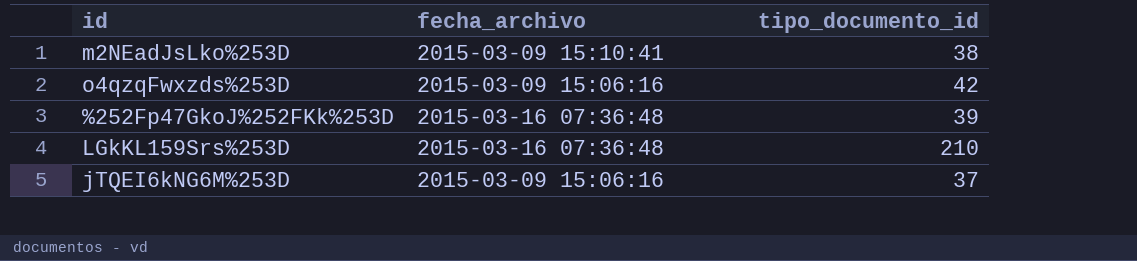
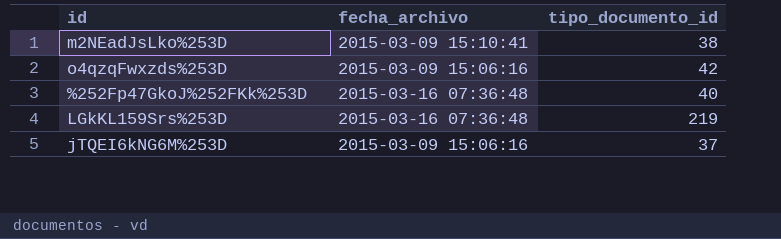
%252Fp47GkoJ%252FKk%253D | tipo_documento_id: 39 -> 40
LGkKL159Srs%253D | tipo_documento_id: 210 -> 219

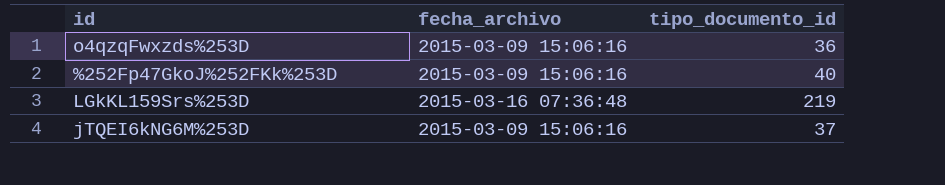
row m2NEadJsLko%253D: 2015-03-09 15:10:41 | 38 -> none
o4qzqFwxzds%253D | tipo_documento_id: 42 -> 36
%252Fp47GkoJ%252FKk%253D | fecha_archivo: 2015-03-16 07:36:48 -> 2015-03-09 15:06:16

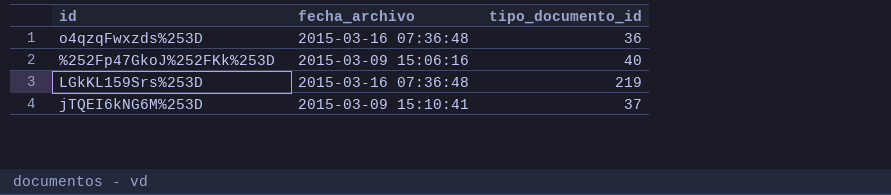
o4qzqFwxzds%253D | fecha_archivo: 2015-03-09 15:06:16 -> 2015-03-16 07:36:48
jTQEI6kNG6M%253D | fecha_archivo: 2015-03-09 15:06:16 -> 2015-03-09 15:10:41

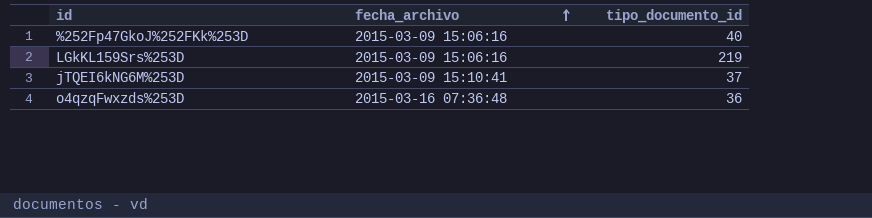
row order: none -> fecha_archivo ascending
LGkKL159Srs%253D | fecha_archivo: 2015-03-16 07:36:48 -> 2015-03-09 15:06:16

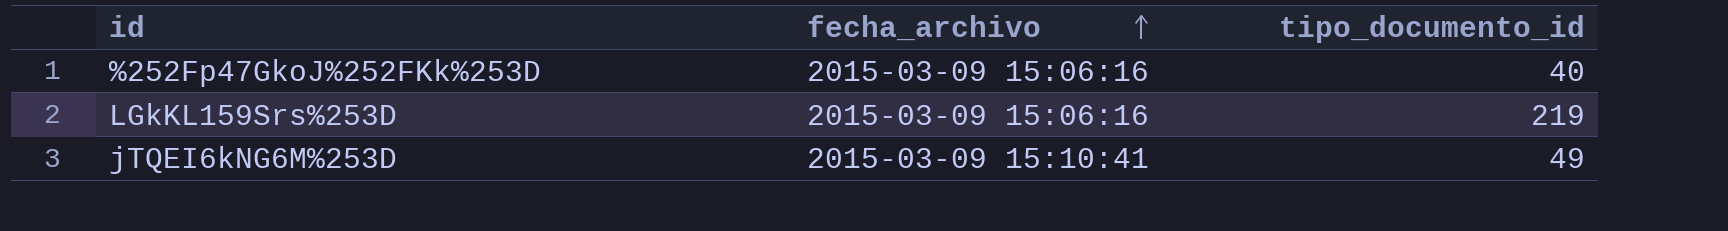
row o4qzqFwxzds%253D: 2015-03-16 07:36:48 | 36 -> none
jTQEI6kNG6M%253D | tipo_documento_id: 37 -> 49

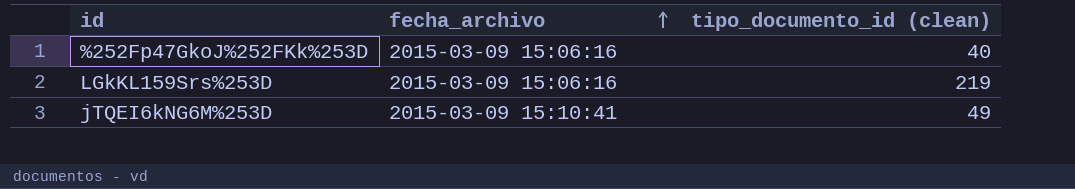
column name: tipo_documento_id -> tipo_documento_id (clean)

